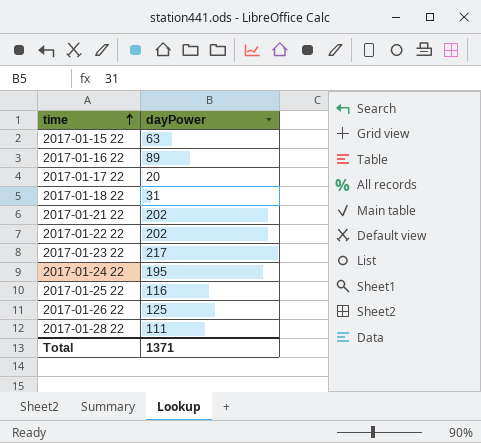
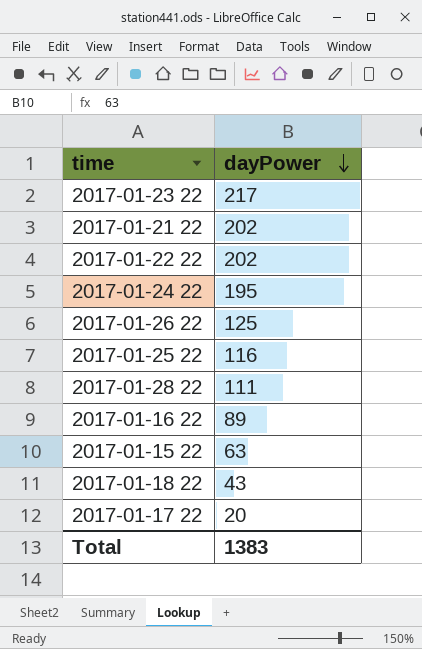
row order: time ascending -> dayPower descending
2017-01-18 22 | dayPower: 31 -> 43
Total | dayPower: 1371 -> 1383

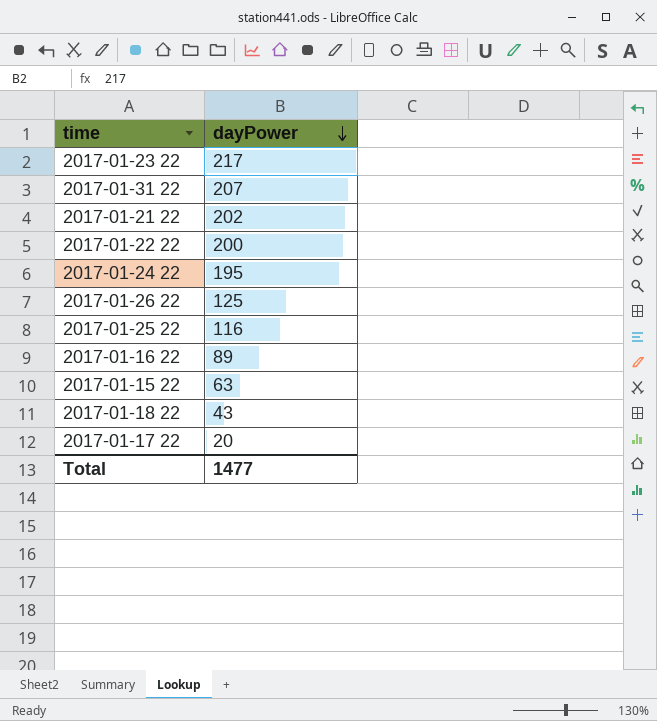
row 2017-01-28 22: 111 -> none
row 2017-01-31 22: none -> 207
2017-01-22 22 | dayPower: 202 -> 200
Total | dayPower: 1383 -> 1477

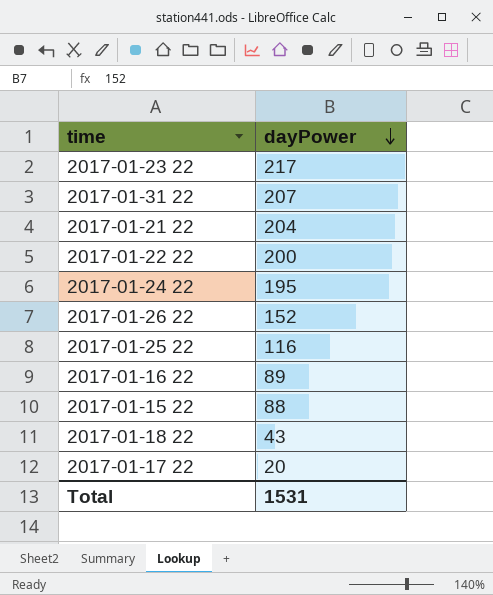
2017-01-21 22 | dayPower: 202 -> 204
2017-01-26 22 | dayPower: 125 -> 152
2017-01-15 22 | dayPower: 63 -> 88
Total | dayPower: 1477 -> 1531

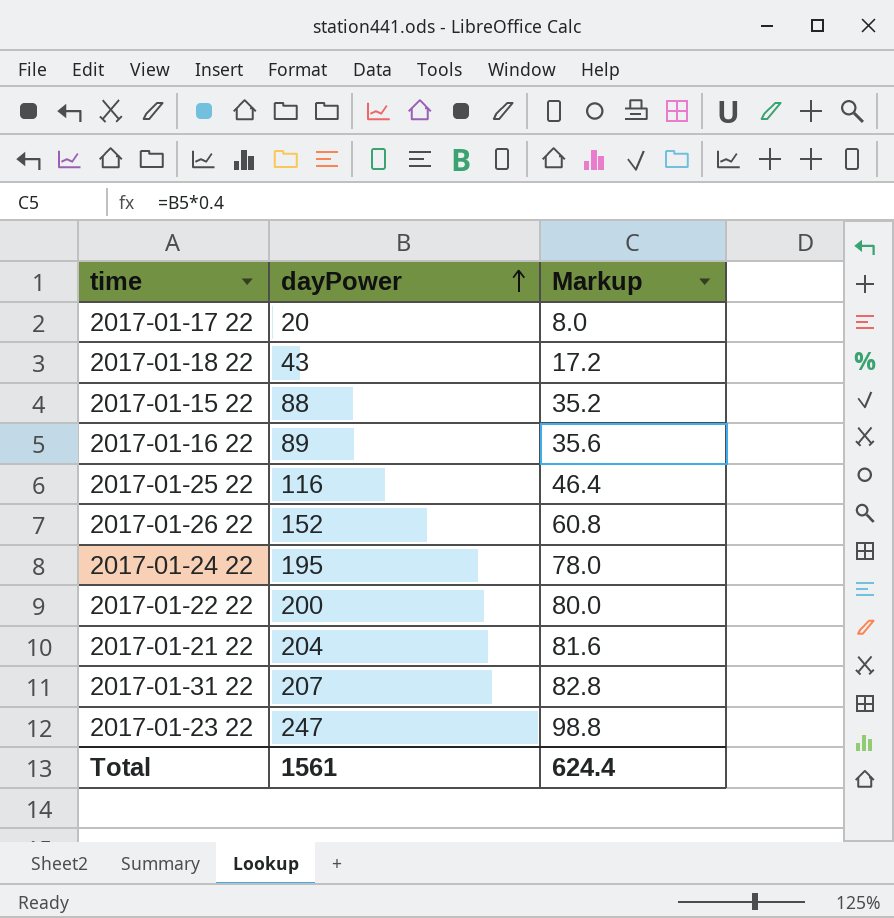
row order: dayPower descending -> dayPower ascending
column Markup | formula: none -> [dayPower] * 0.4
2017-01-23 22 | dayPower: 217 -> 247
Total | dayPower: 1531 -> 1561

